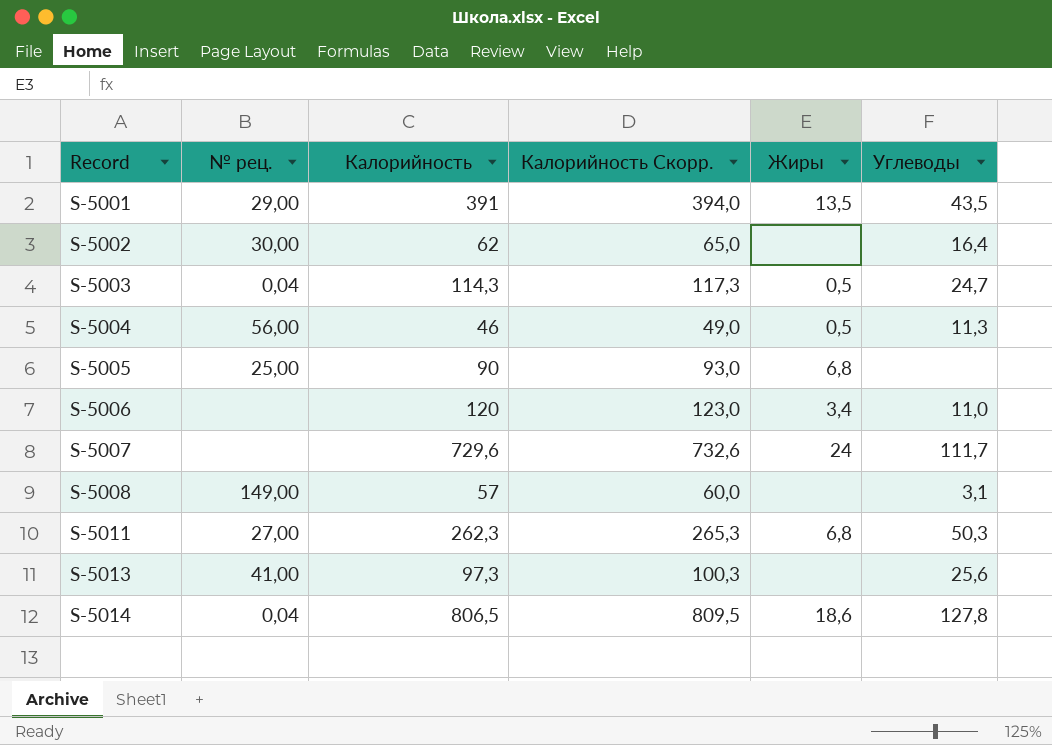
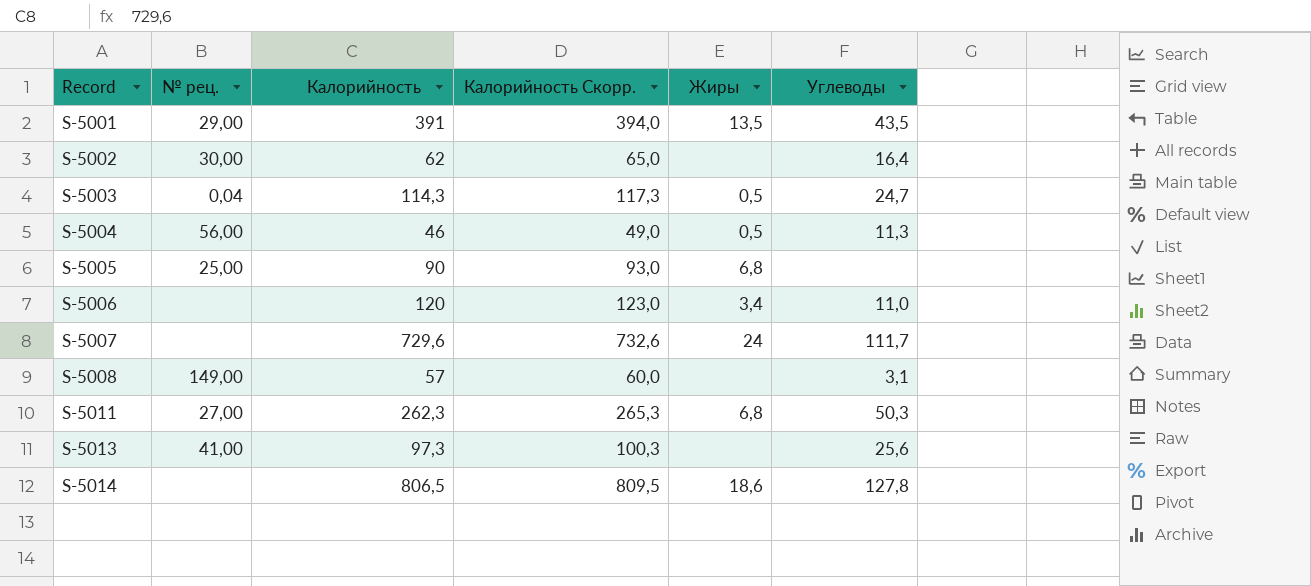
S-5014 | № рец.: 0,04 -> none

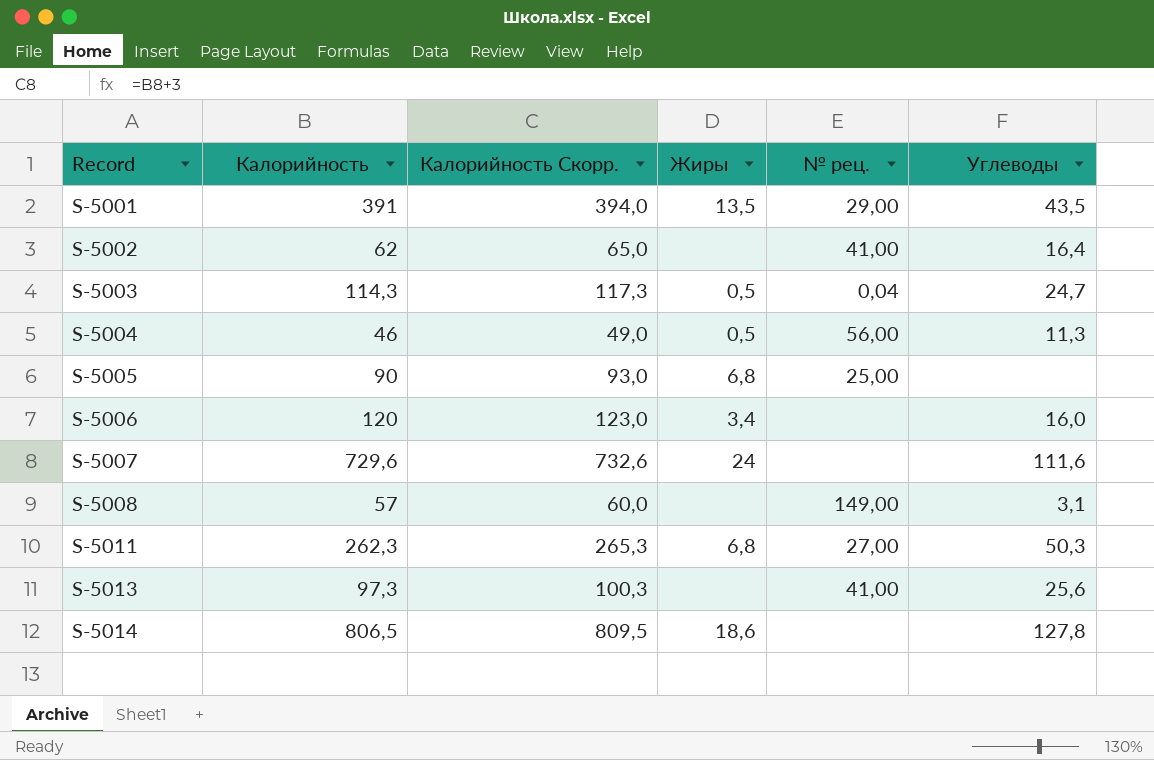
column № рец. | position: 2 -> 5
S-5002 | № рец.: 30,00 -> 41,00
S-5006 | Углеводы: 11,0 -> 16,0
S-5007 | Углеводы: 111,7 -> 111,6

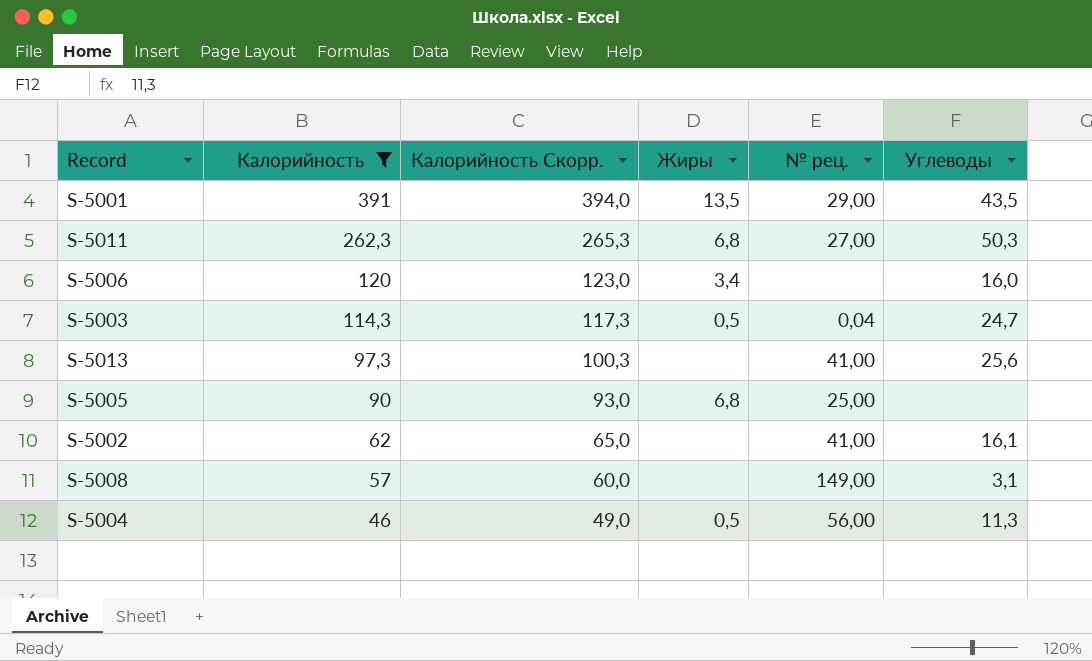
filter: none -> Калорийность <= 391
row order: Record ascending -> Калорийность descending
S-5002 | Углеводы: 16,4 -> 16,1

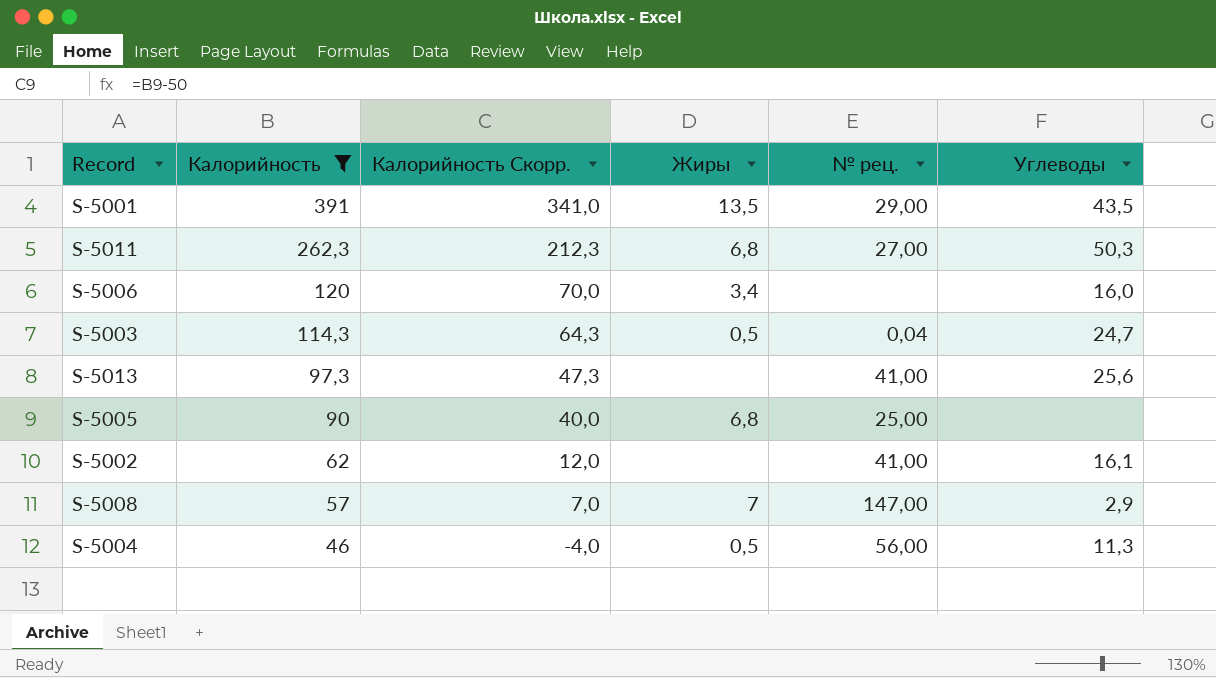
column Калорийность Скорр. | formula: [Калорийность] + 3 -> [Калорийность] - 50
S-5008 | Жиры: none -> 7
S-5008 | № рец.: 149,00 -> 147,00
S-5008 | Углеводы: 3,1 -> 2,9

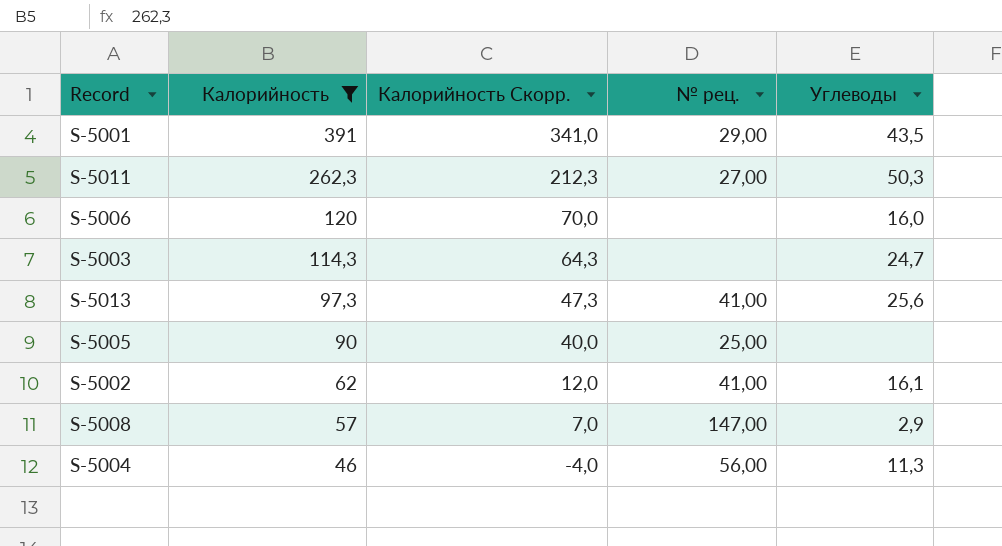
column Жиры | position: 4 -> none
S-5003 | № рец.: 0,04 -> none

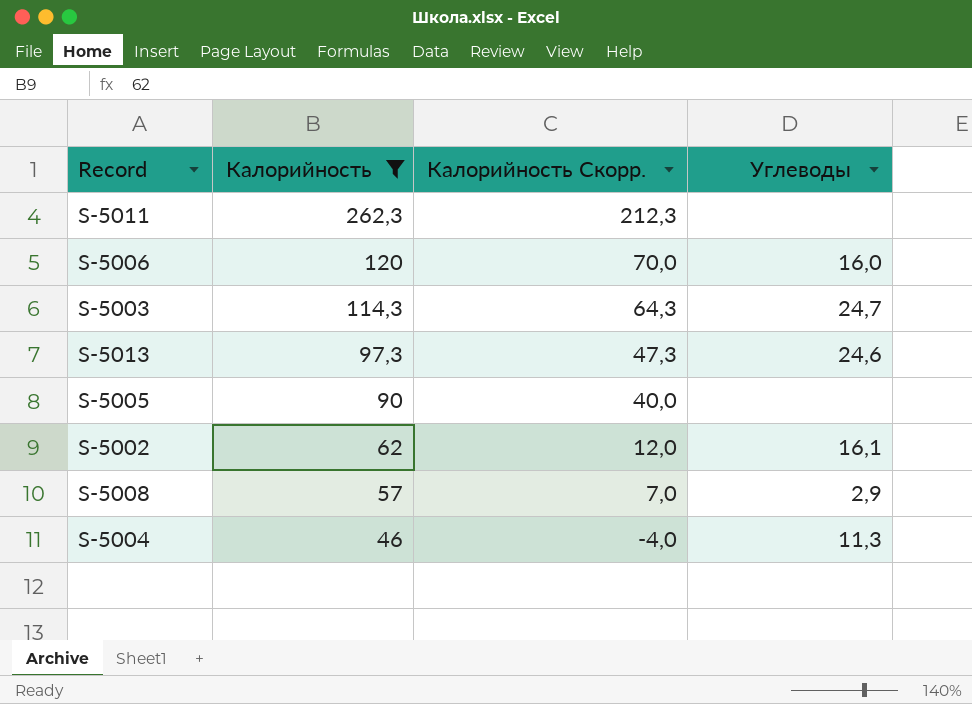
column № рец. | position: 4 -> none
row S-5001: 391 | 341,0 | 29,00 | 43,5 -> none
S-5011 | Углеводы: 50,3 -> none
S-5013 | Углеводы: 25,6 -> 24,6

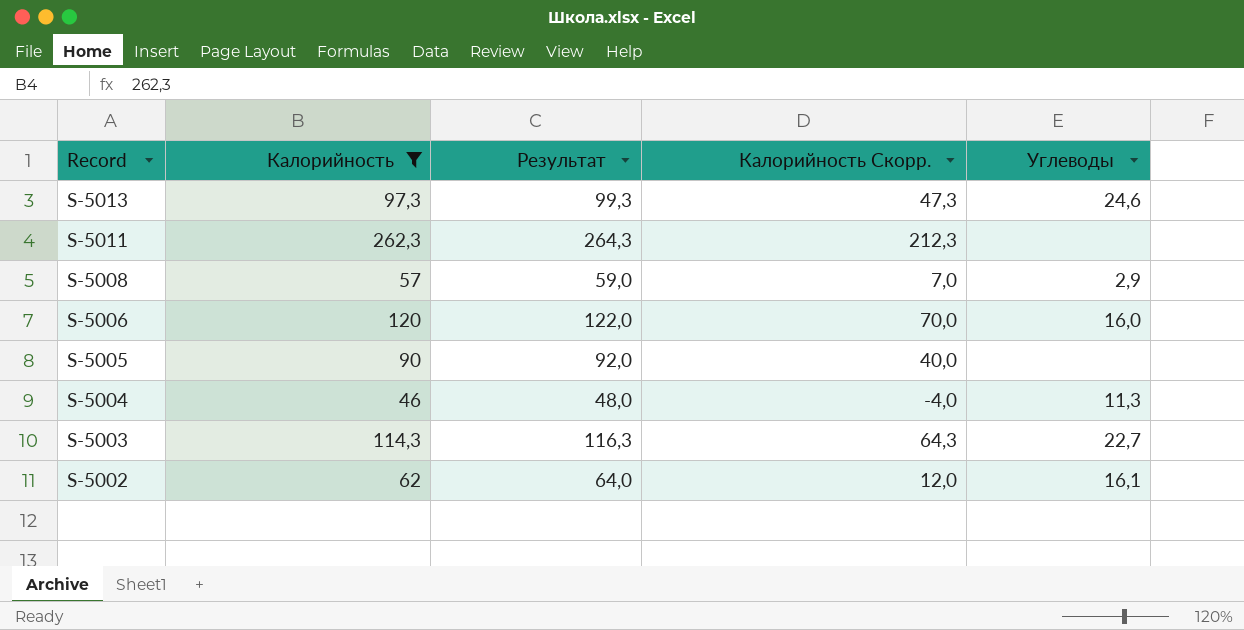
row order: Калорийность descending -> Record descending
column Результат | formula: none -> [Калорийность] + 2
S-5003 | Углеводы: 24,7 -> 22,7

